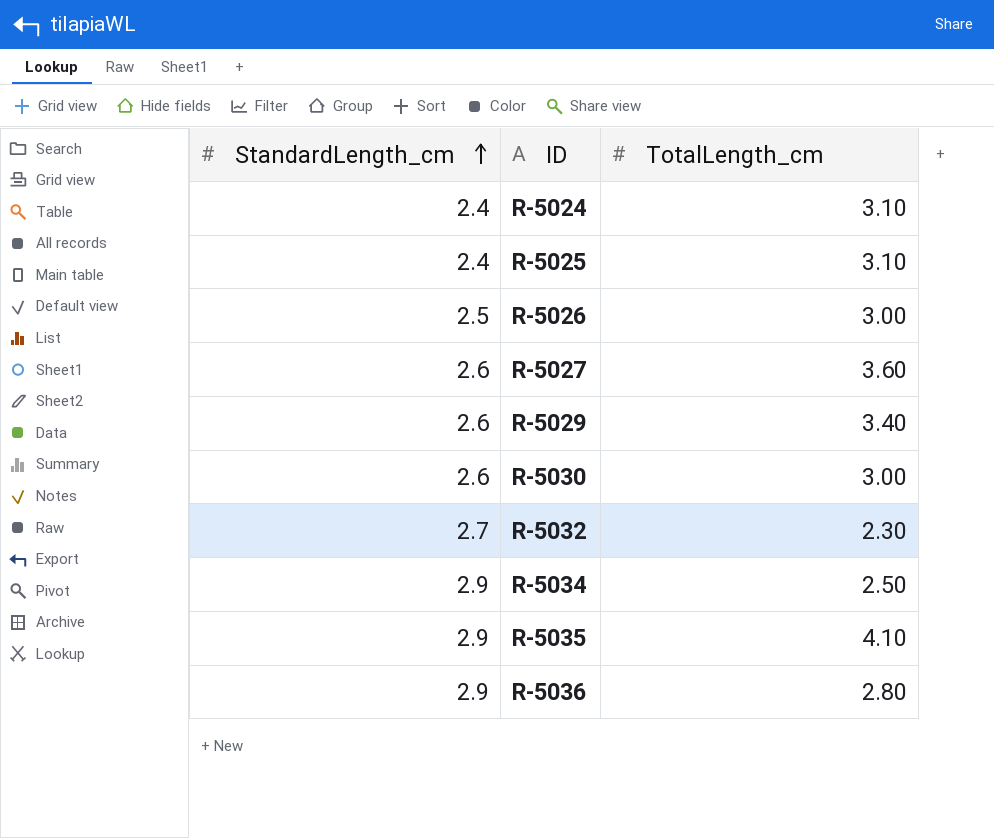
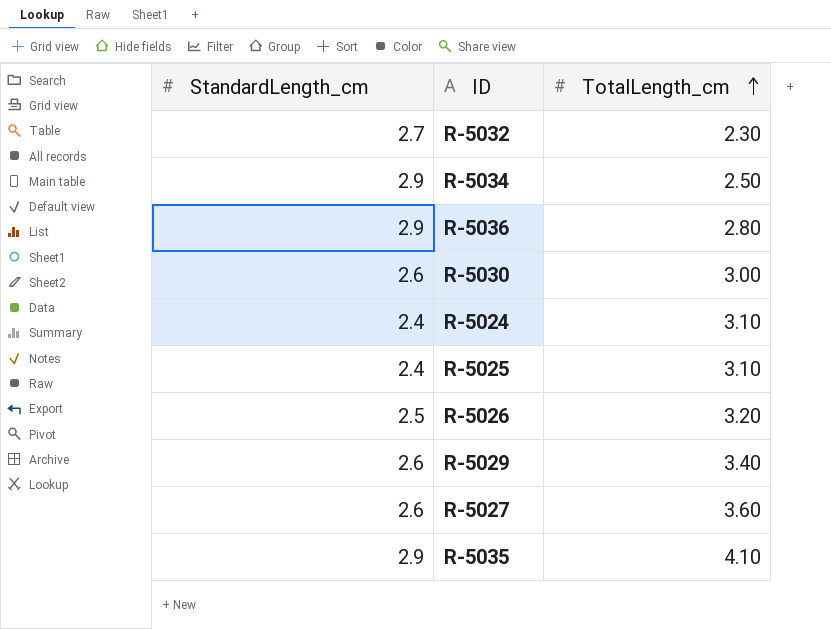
row order: StandardLength_cm ascending -> TotalLength_cm ascending
R-5026 | TotalLength_cm: 3.00 -> 3.20

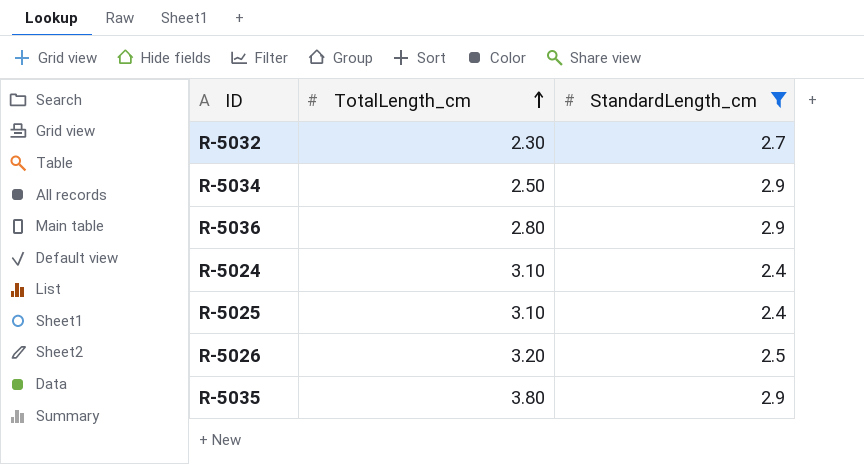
filter: none -> StandardLength_cm != 2.6
column StandardLength_cm | position: 1 -> 3
R-5035 | TotalLength_cm: 4.10 -> 3.80

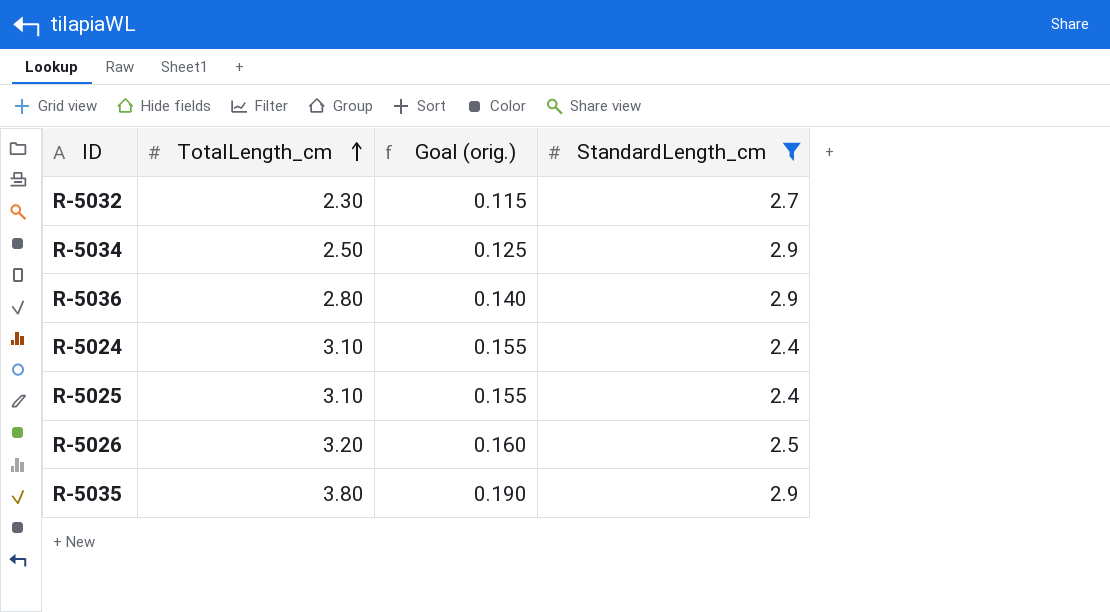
column Goal (orig.) | formula: none -> [TotalLength_cm] * 0.05

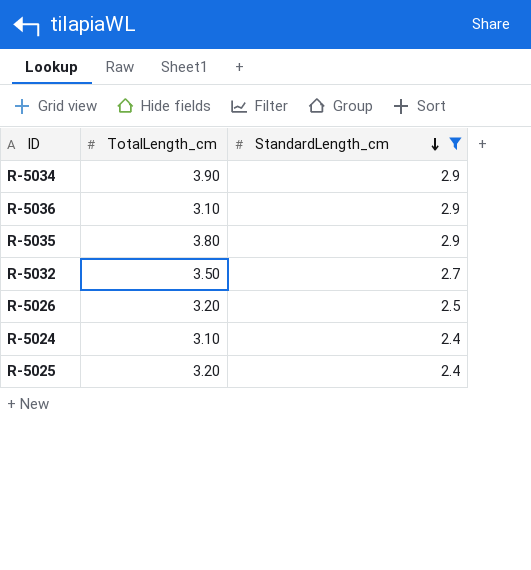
row order: TotalLength_cm ascending -> StandardLength_cm descending
column Goal (orig.) | formula: [TotalLength_cm] * 0.05 -> none
R-5034 | TotalLength_cm: 2.50 -> 3.90
R-5036 | TotalLength_cm: 2.80 -> 3.10
R-5032 | TotalLength_cm: 2.30 -> 3.50
R-5025 | TotalLength_cm: 3.10 -> 3.20

